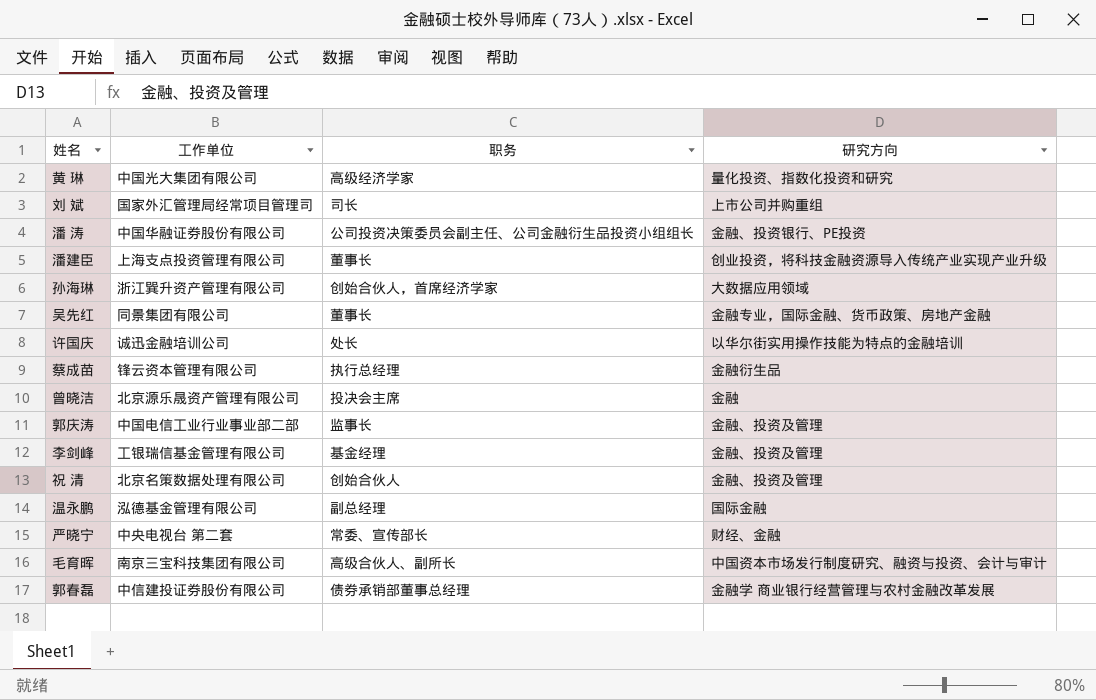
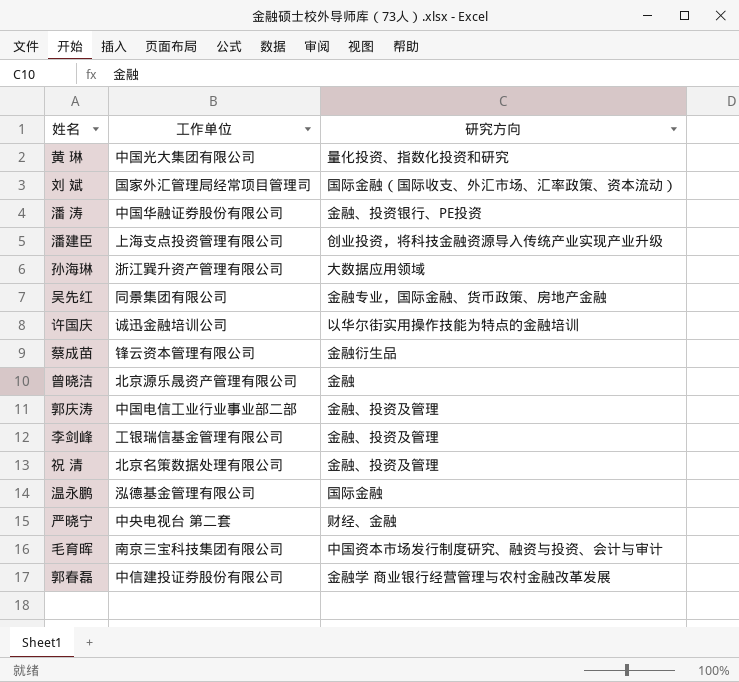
column 职务 | position: 3 -> none
刘 斌 | 研究方向: 上市公司并购重组 -> 国际金融（国际收支、外汇市场、汇率政策、资本流动）

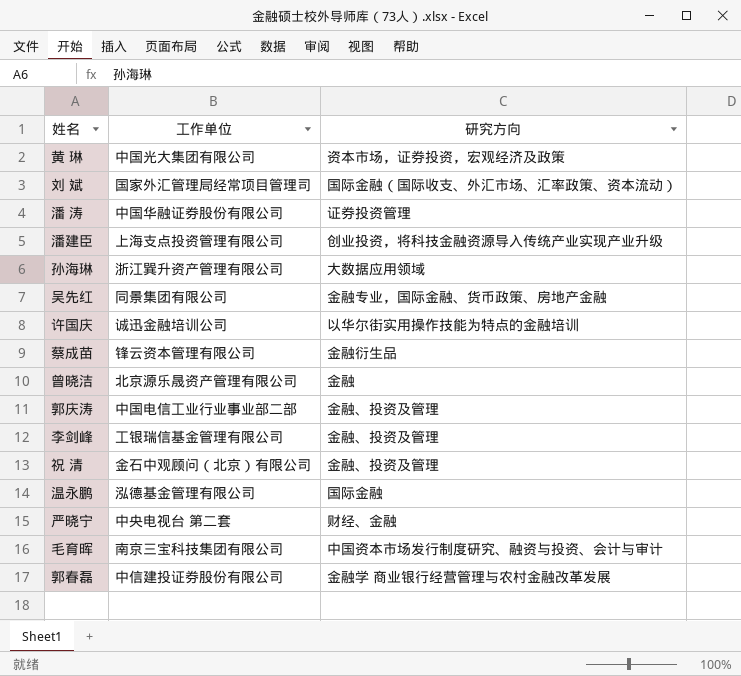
黄 琳 | 研究方向: 量化投资、指数化投资和研究 -> 资本市场，证券投资，宏观经济及政策
潘 涛 | 研究方向: 金融、投资银行、PE投资 -> 证券投资管理
祝 清 | 工作单位: 北京名策数据处理有限公司 -> 金石中观顾问（北京）有限公司

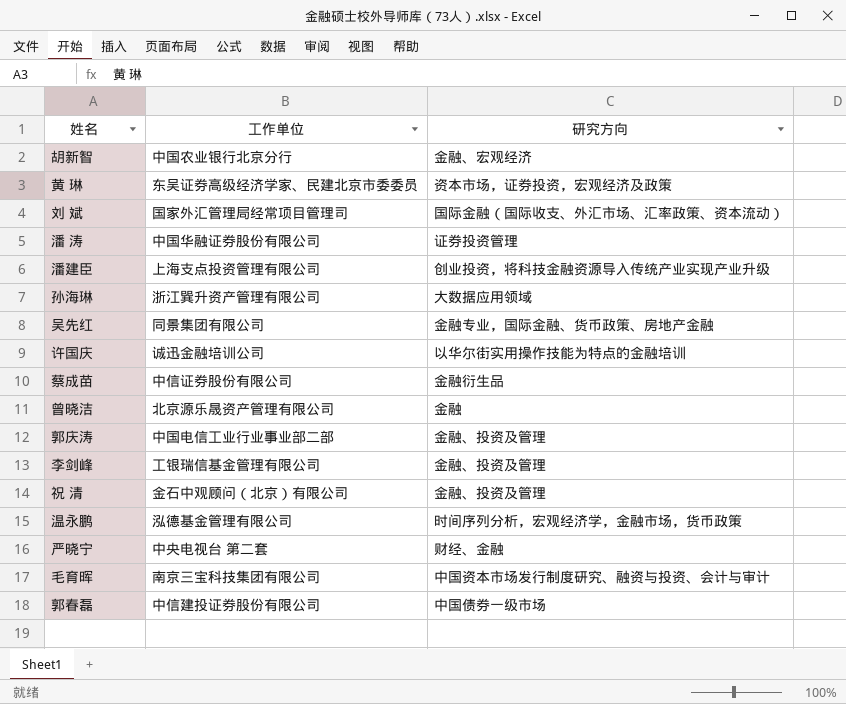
row 胡新智: none -> 中国农业银行北京分行 | 金融、宏观经济
黄 琳 | 工作单位: 中国光大集团有限公司 -> 东吴证券高级经济学家、民建北京市委委员
蔡成苗 | 工作单位: 锋云资本管理有限公司 -> 中信证券股份有限公司
温永鹏 | 研究方向: 国际金融 -> 时间序列分析，宏观经济学，金融市场，货币政策
郭春磊 | 研究方向: 金融学 商业银行经营管理与农村金融改革发展 -> 中国债券一级市场

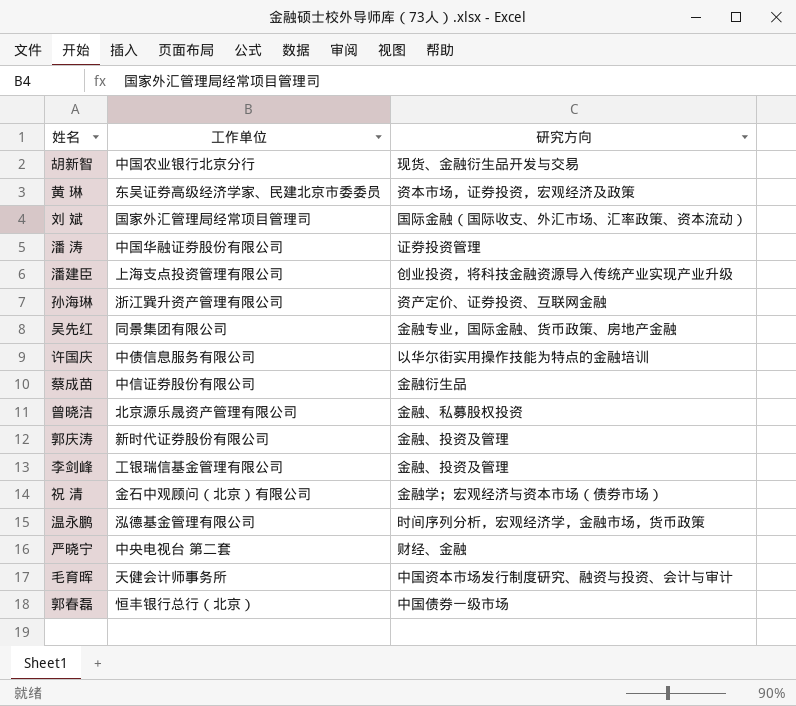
胡新智 | 研究方向: 金融、宏观经济 -> 现货、金融衍生品开发与交易
孙海琳 | 研究方向: 大数据应用领域 -> 资产定价、证券投资、互联网金融
许国庆 | 工作单位: 诚迅金融培训公司 -> 中债信息服务有限公司
曾晓洁 | 研究方向: 金融 -> 金融、私募股权投资
郭庆涛 | 工作单位: 中国电信工业行业事业部二部 -> 新时代证券股份有限公司
祝 清 | 研究方向: 金融、投资及管理 -> 金融学；宏观经济与资本市场（债券市场）
毛育晖 | 工作单位: 南京三宝科技集团有限公司 -> 天健会计师事务所
郭春磊 | 工作单位: 中信建投证券股份有限公司 -> 恒丰银行总行（北京）

